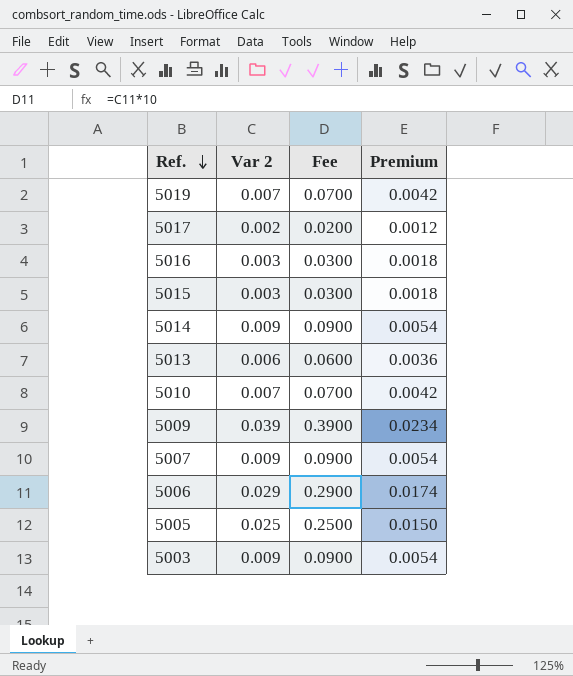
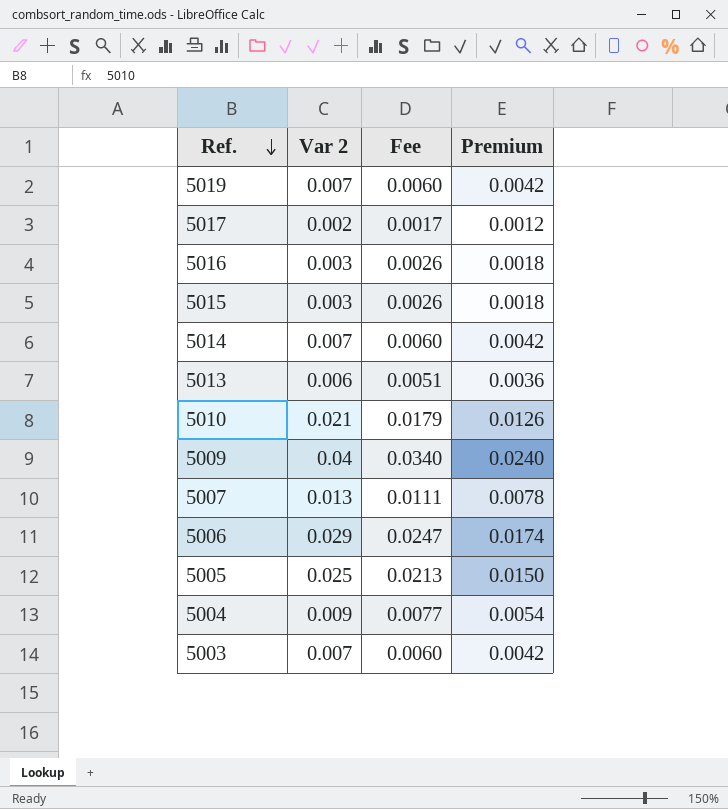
column Fee | formula: [Var 2] * 10 -> [Var 2] * 0.85
5014 | Var 2: 0.009 -> 0.007
5014 | Premium: 0.0054 -> 0.0042
5010 | Var 2: 0.007 -> 0.021
5010 | Premium: 0.0042 -> 0.0126
5009 | Var 2: 0.039 -> 0.04
5009 | Premium: 0.0234 -> 0.0240
5007 | Var 2: 0.009 -> 0.013
5007 | Premium: 0.0054 -> 0.0078
row 5004: none -> 0.009 | 0.0077 | 0.0054
5003 | Var 2: 0.009 -> 0.007
5003 | Premium: 0.0054 -> 0.0042

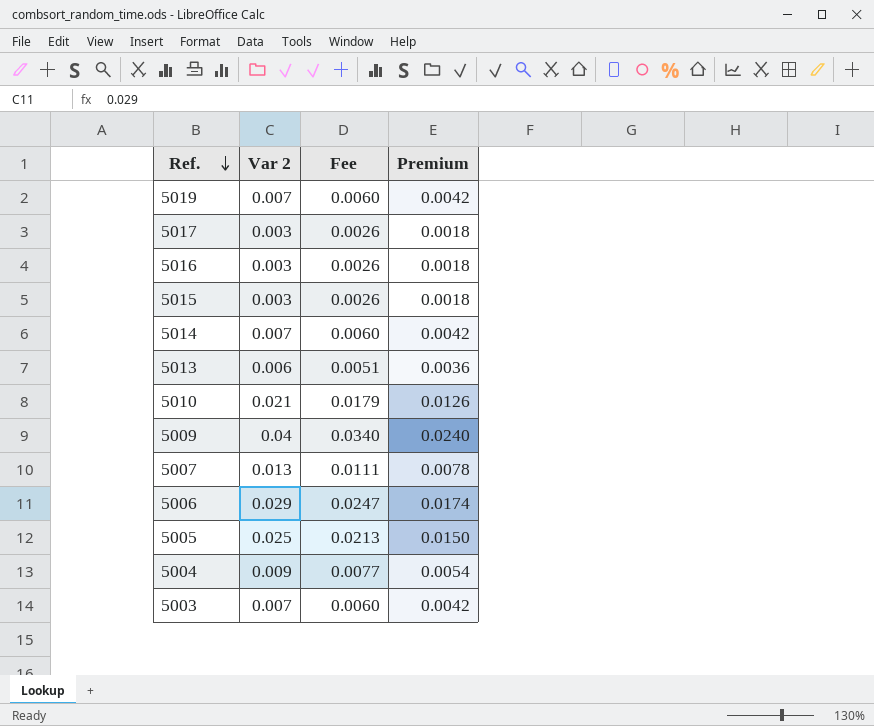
5017 | Var 2: 0.002 -> 0.003
5017 | Fee: 0.0017 -> 0.0026
5017 | Premium: 0.0012 -> 0.0018

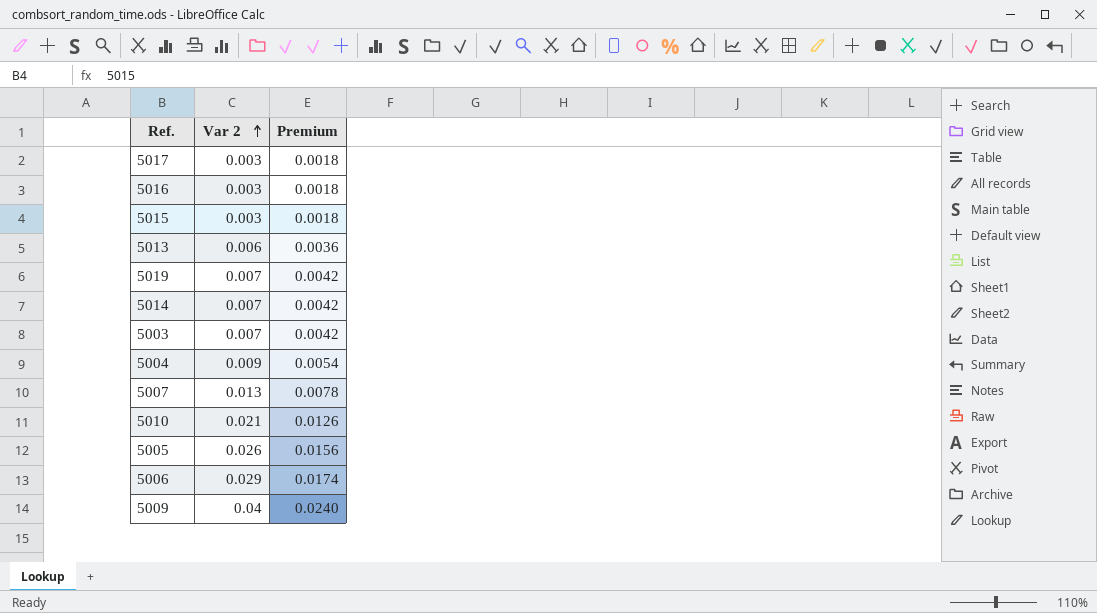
row order: Ref. descending -> Var 2 ascending
column Fee | formula: [Var 2] * 0.85 -> none
5005 | Var 2: 0.025 -> 0.026
5005 | Premium: 0.0150 -> 0.0156

